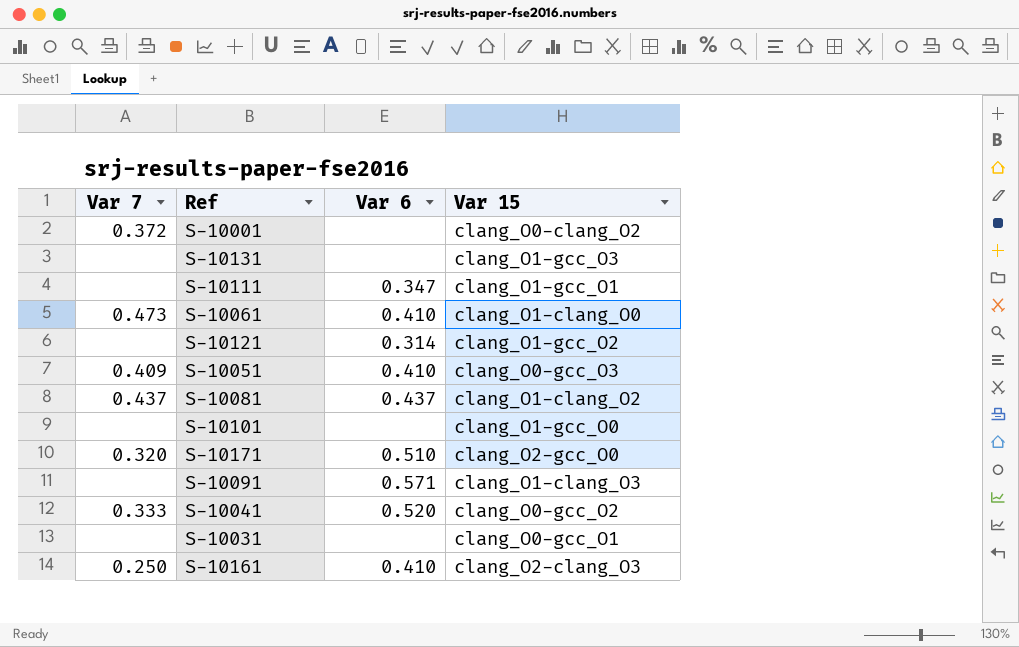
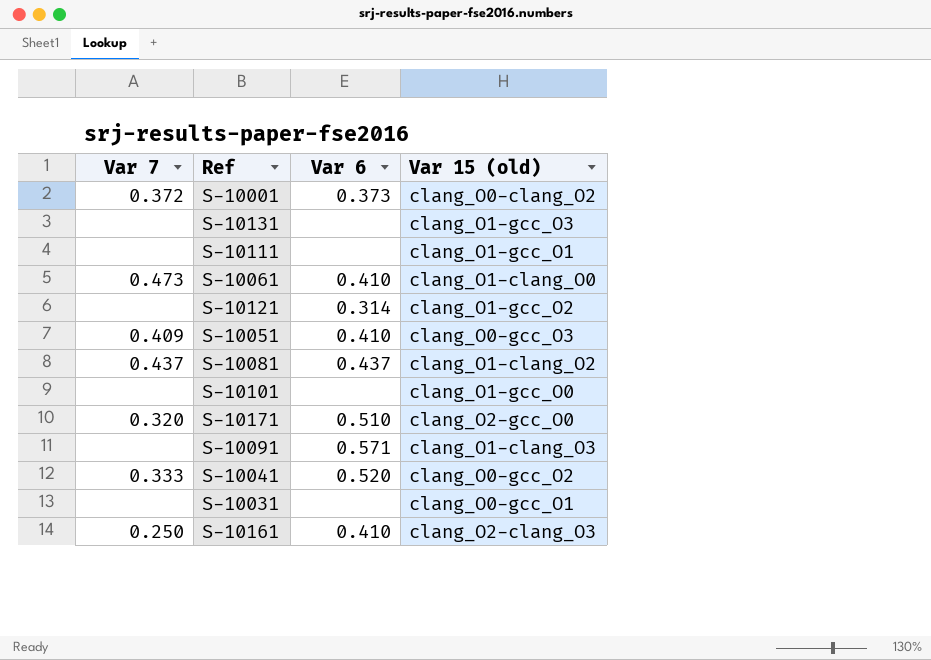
column name: Var 15 -> Var 15 (old)
S-10001 | Var 6: none -> 0.373
S-10111 | Var 6: 0.347 -> none

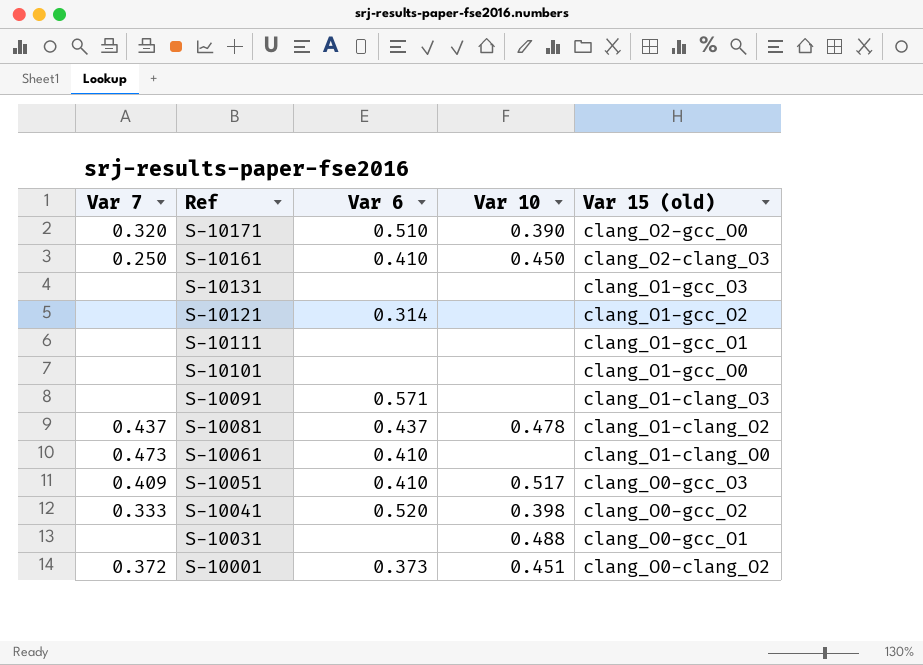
row order: none -> Ref descending
column Var 10 | position: none -> 4

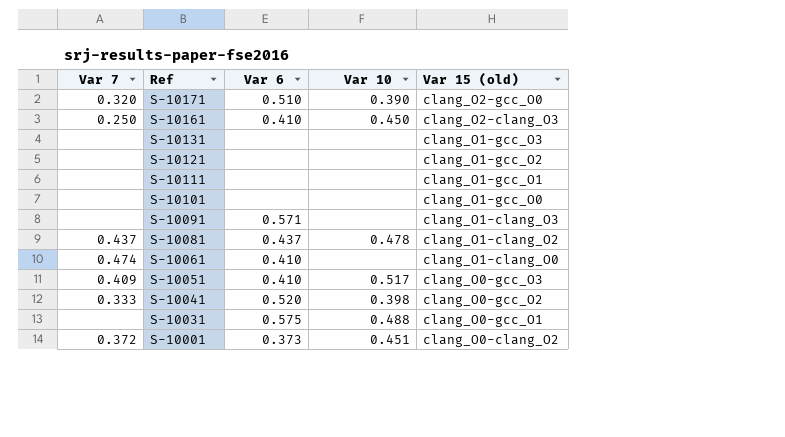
S-10121 | Var 6: 0.314 -> none
S-10061 | Var 7: 0.473 -> 0.474
S-10031 | Var 6: none -> 0.575

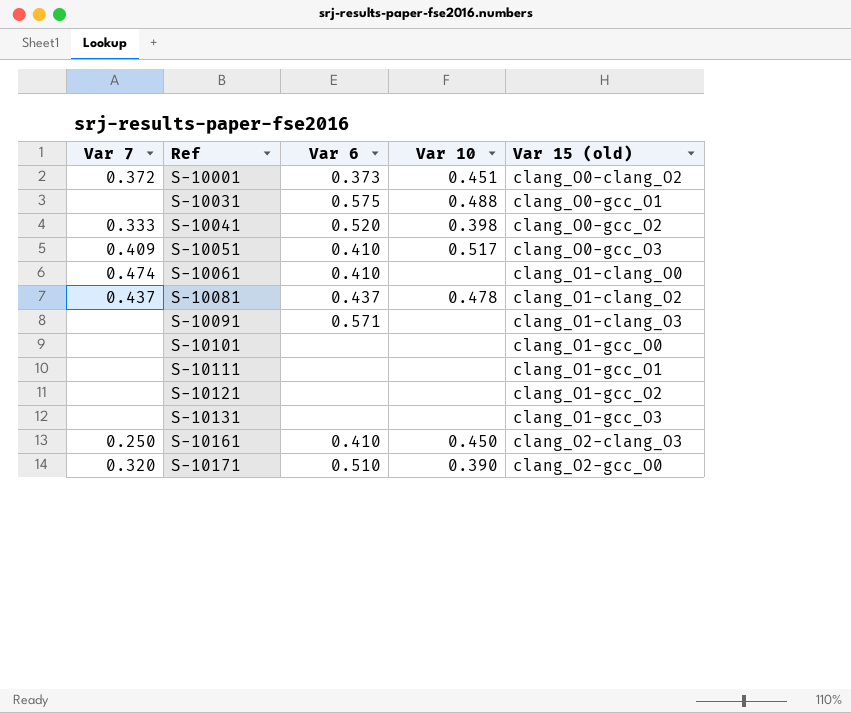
row order: Ref descending -> Ref ascending

